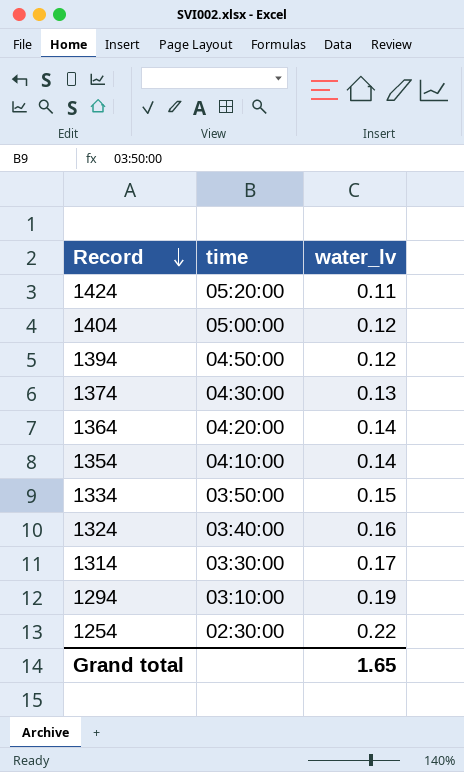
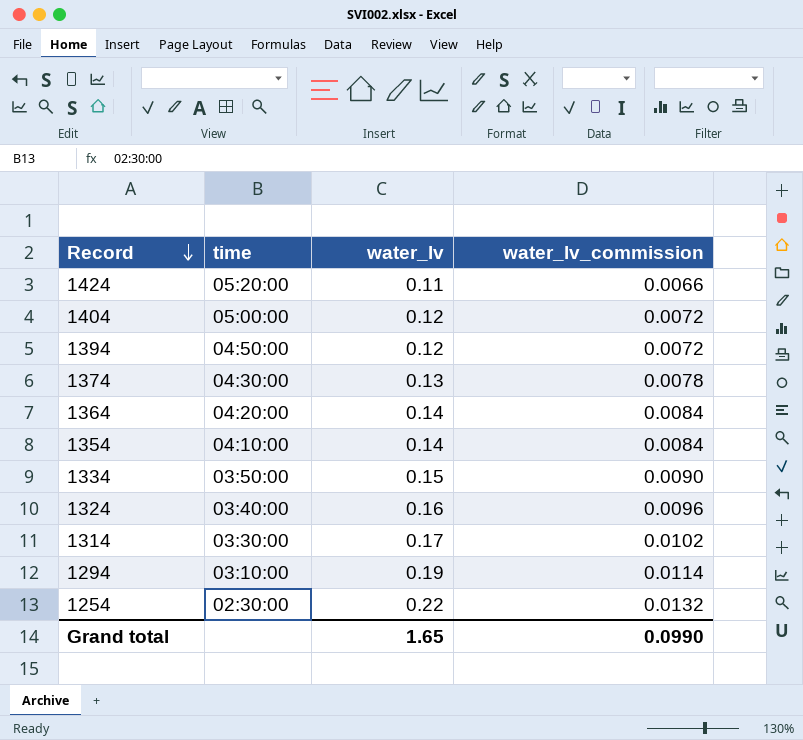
column water_lv_commission | formula: none -> [water_lv] * 0.06

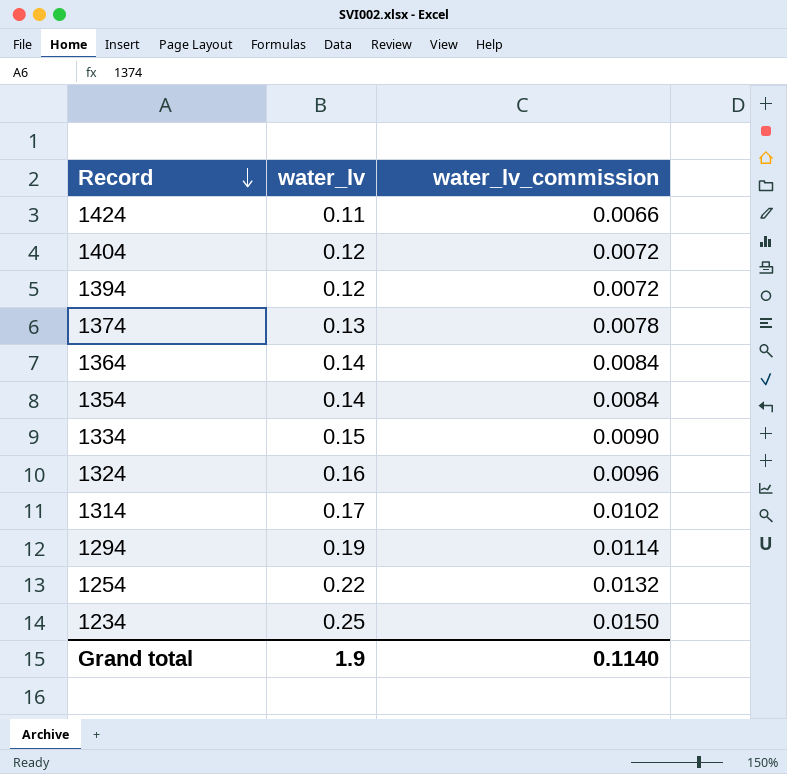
column time | position: 2 -> none
row 1234: none -> 0.25 | 0.0150
Grand total | water_lv: 1.65 -> 1.9
Grand total | water_lv_commission: 0.0990 -> 0.1140

